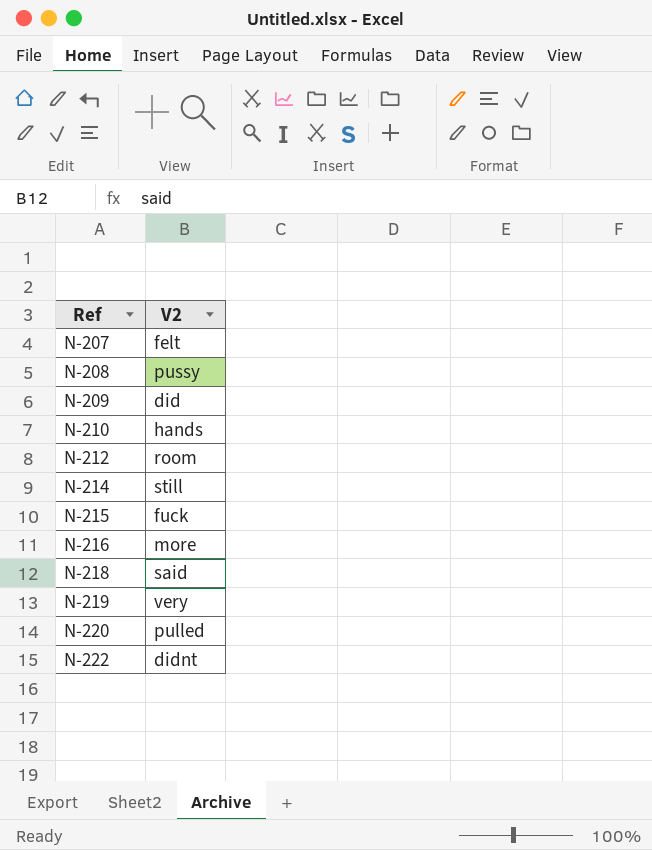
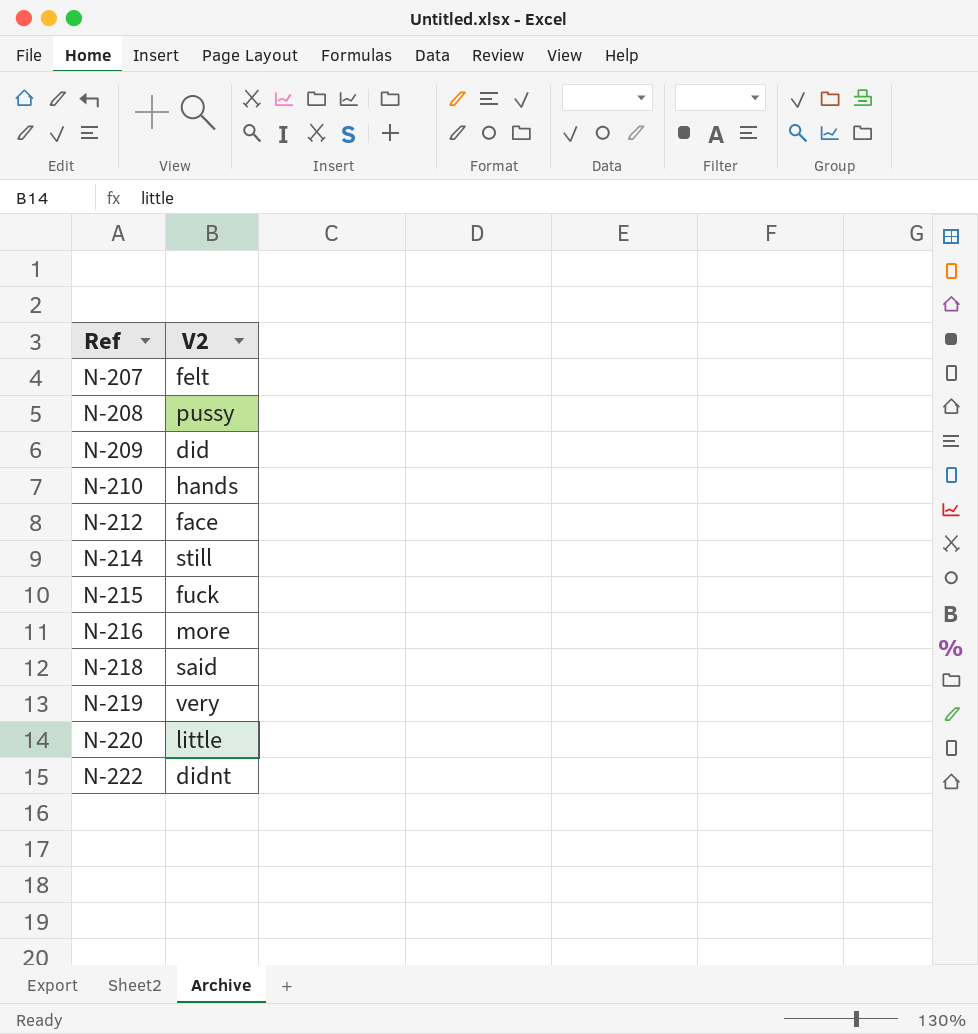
N-212 | V2: room -> face
N-220 | V2: pulled -> little

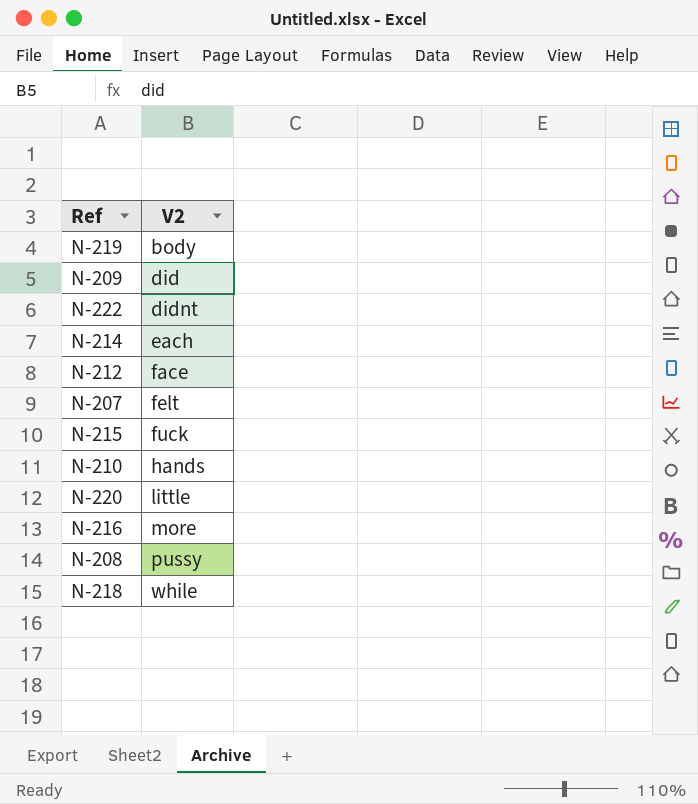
row order: Ref ascending -> V2 ascending
N-219 | V2: very -> body
N-214 | V2: still -> each
N-218 | V2: said -> while

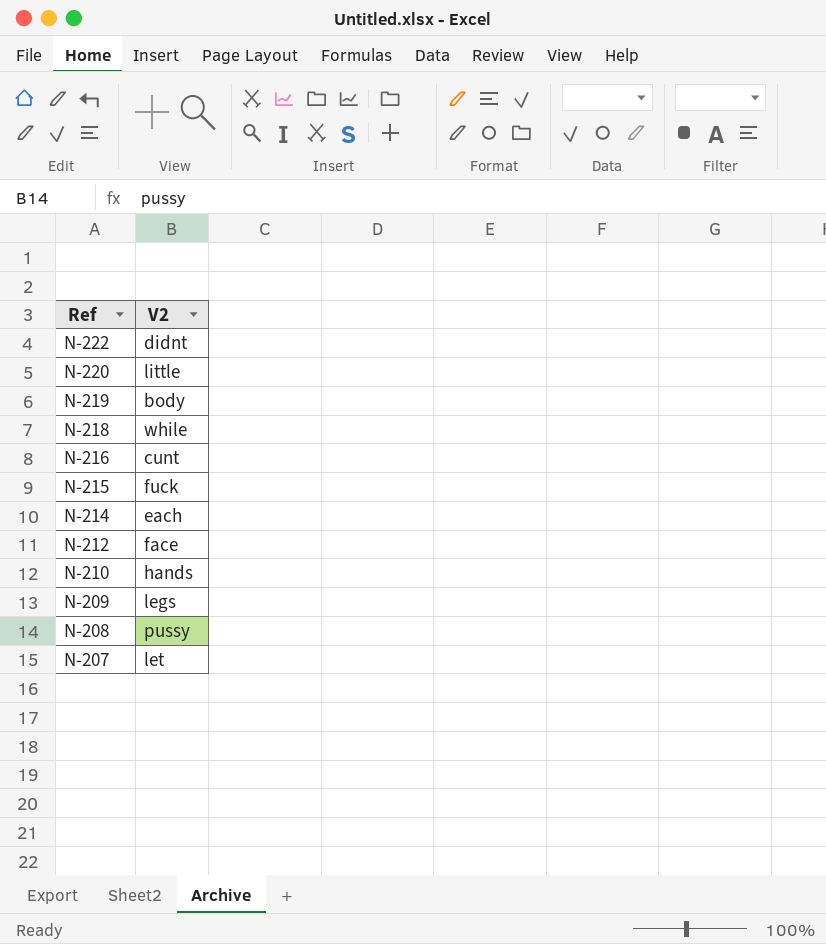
row order: V2 ascending -> Ref descending
N-216 | V2: more -> cunt
N-209 | V2: did -> legs
N-207 | V2: felt -> let

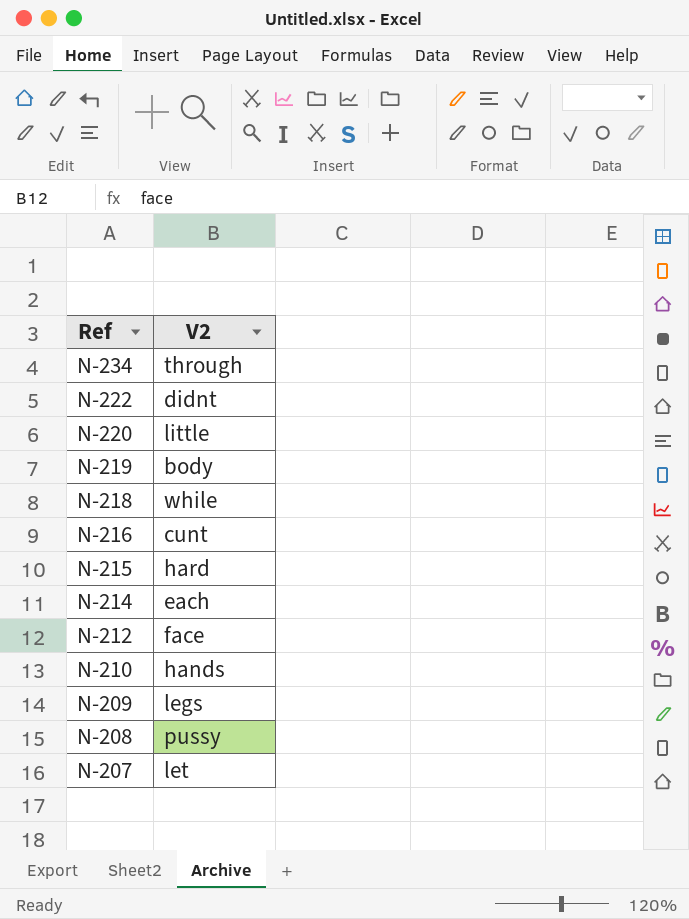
row N-234: none -> through
N-215 | V2: fuck -> hard

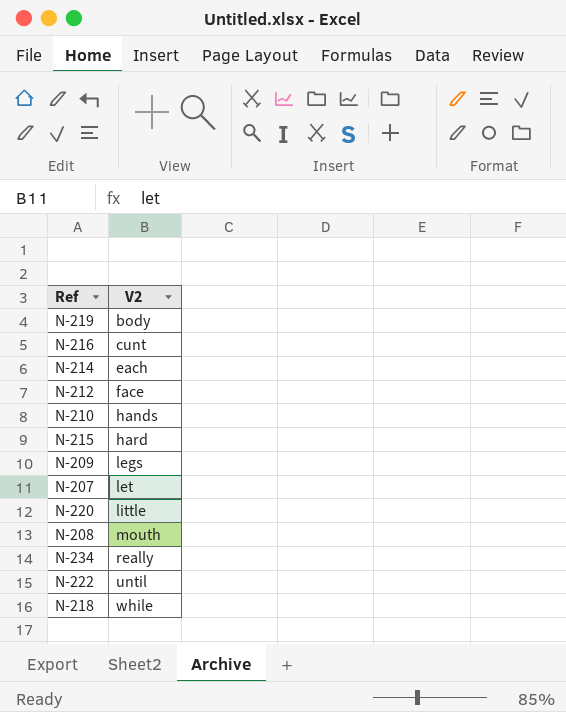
row order: Ref descending -> V2 ascending
N-208 | V2: pussy -> mouth
N-234 | V2: through -> really
N-222 | V2: didnt -> until

